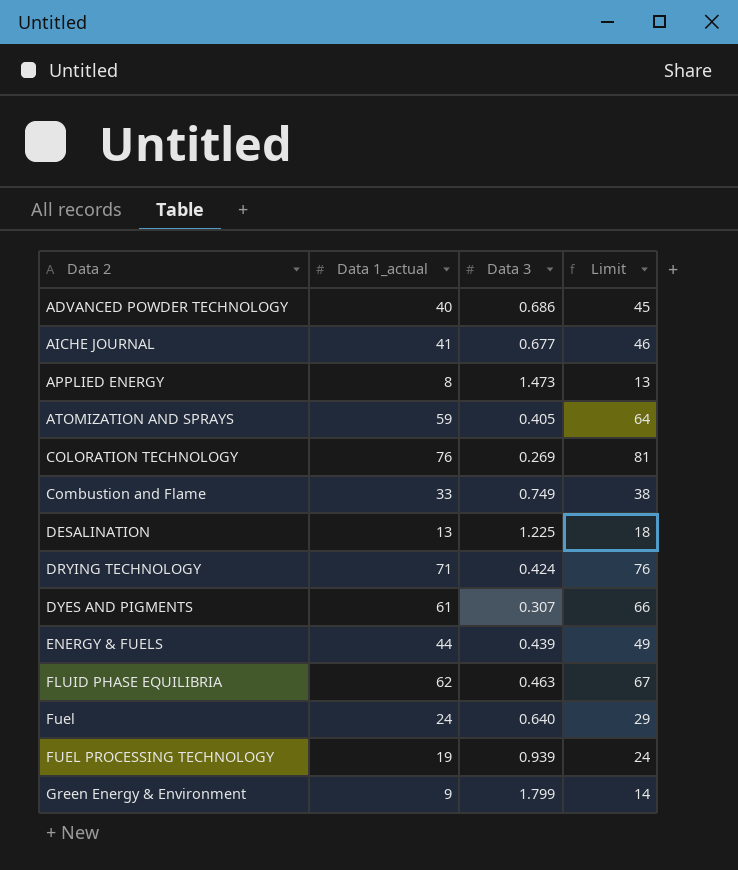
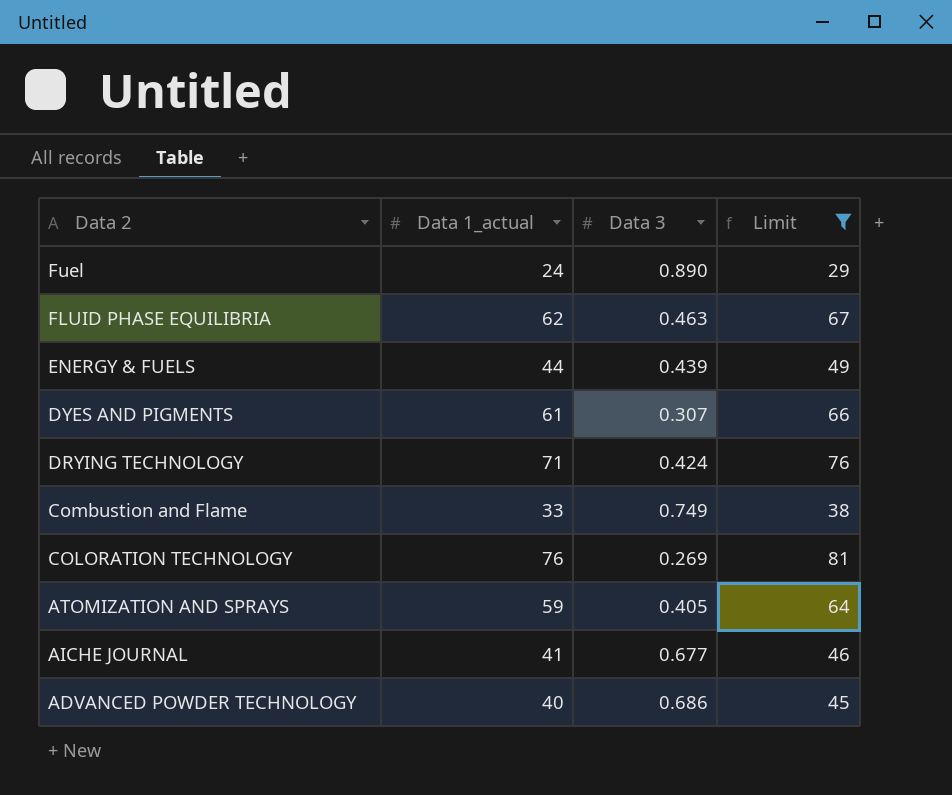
filter: none -> Limit >= 29
row order: Data 2 ascending -> Data 2 descending
Fuel | Data 3: 0.640 -> 0.890

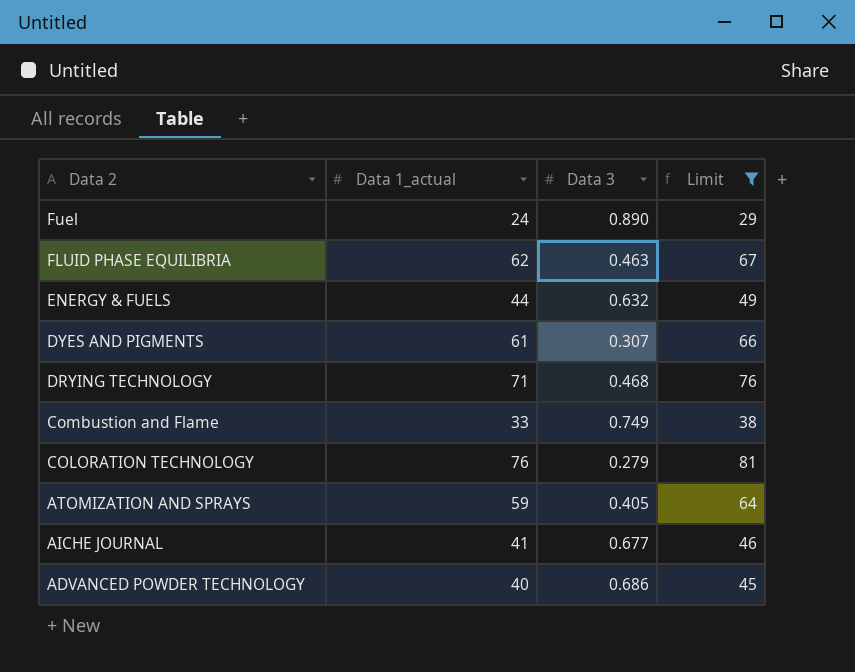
ENERGY & FUELS | Data 3: 0.439 -> 0.632
DRYING TECHNOLOGY | Data 3: 0.424 -> 0.468
COLORATION TECHNOLOGY | Data 3: 0.269 -> 0.279

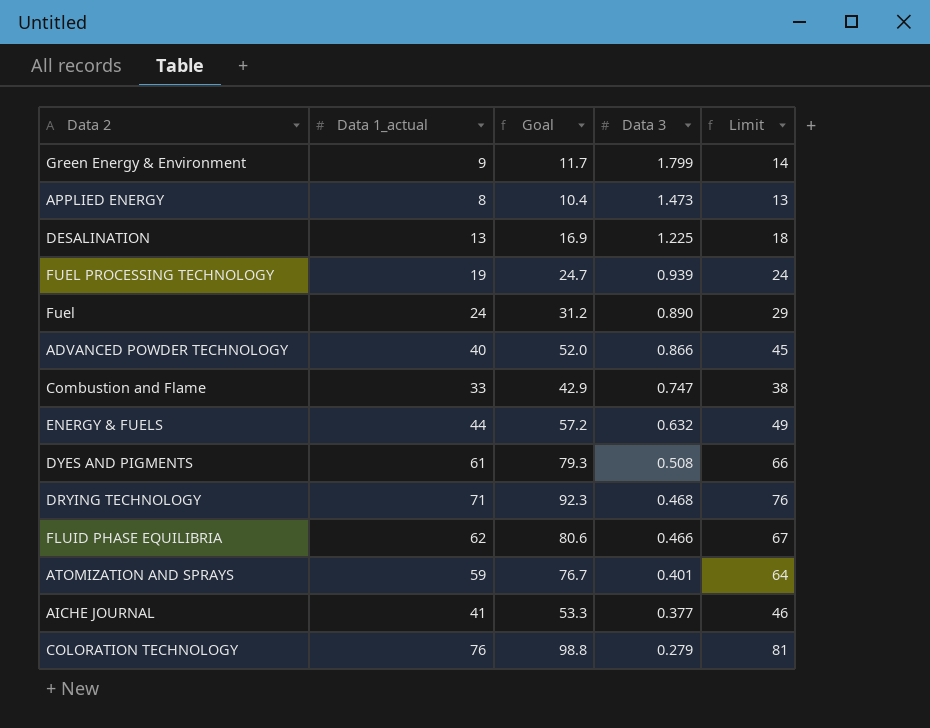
filter: Limit >= 29 -> none
row order: Data 2 descending -> Data 3 descending
column Goal | formula: none -> [Data 1_actual] * 1.3
ADVANCED POWDER TECHNOLOGY | Data 3: 0.686 -> 0.866
Combustion and Flame | Data 3: 0.749 -> 0.747
DYES AND PIGMENTS | Data 3: 0.307 -> 0.508
FLUID PHASE EQUILIBRIA | Data 3: 0.463 -> 0.466
ATOMIZATION AND SPRAYS | Data 3: 0.405 -> 0.401
AICHE JOURNAL | Data 3: 0.677 -> 0.377

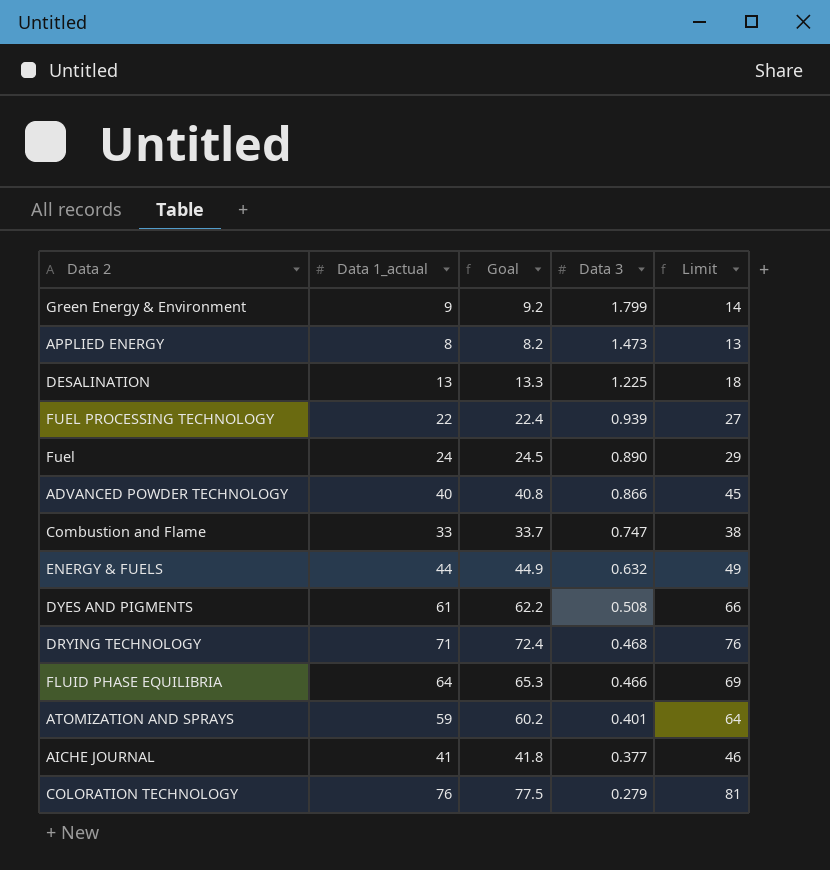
column Goal | formula: [Data 1_actual] * 1.3 -> [Data 1_actual] * 1.02
FUEL PROCESSING TECHNOLOGY | Data 1_actual: 19 -> 22
FUEL PROCESSING TECHNOLOGY | Limit: 24 -> 27
FLUID PHASE EQUILIBRIA | Data 1_actual: 62 -> 64
FLUID PHASE EQUILIBRIA | Limit: 67 -> 69

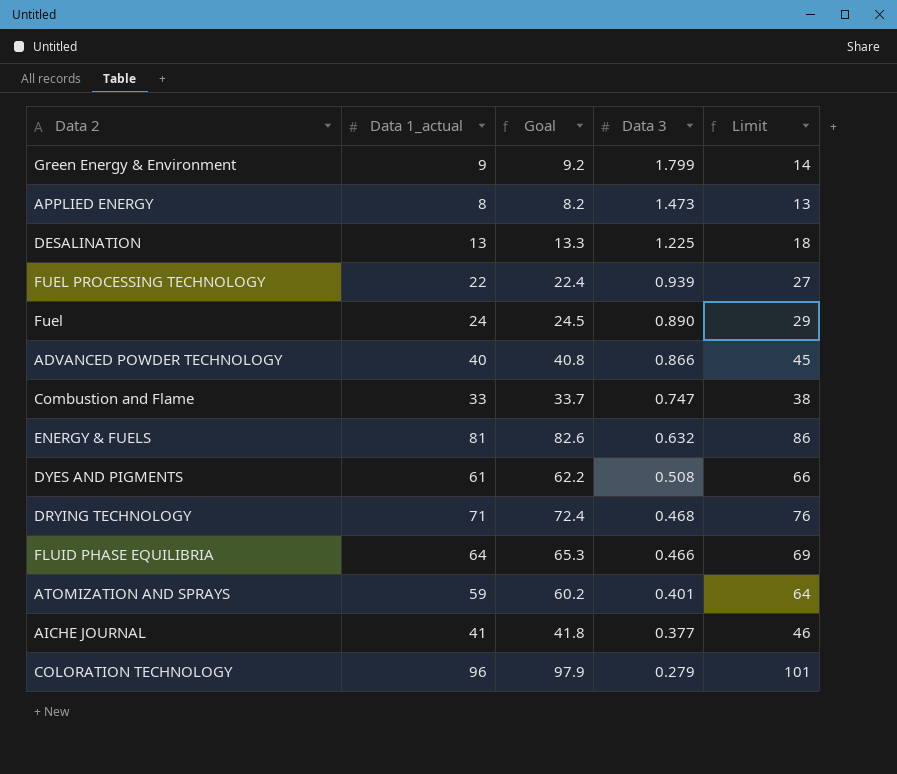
ENERGY & FUELS | Data 1_actual: 44 -> 81
ENERGY & FUELS | Goal: 44.9 -> 82.6
ENERGY & FUELS | Limit: 49 -> 86
COLORATION TECHNOLOGY | Data 1_actual: 76 -> 96
COLORATION TECHNOLOGY | Goal: 77.5 -> 97.9
COLORATION TECHNOLOGY | Limit: 81 -> 101

